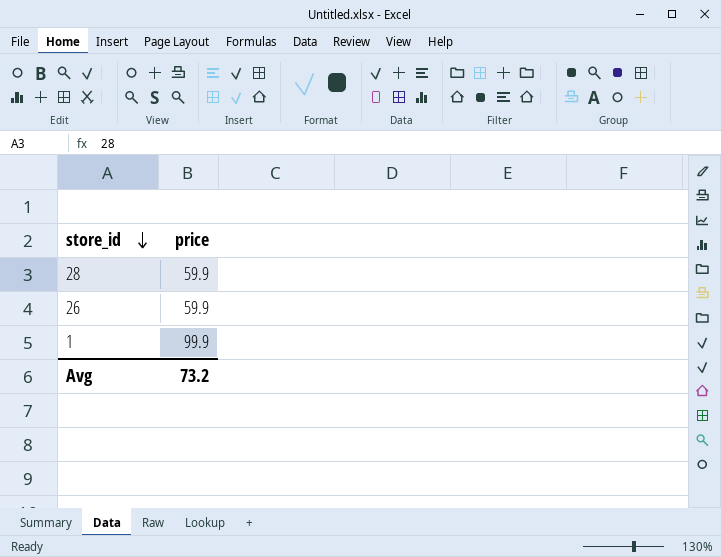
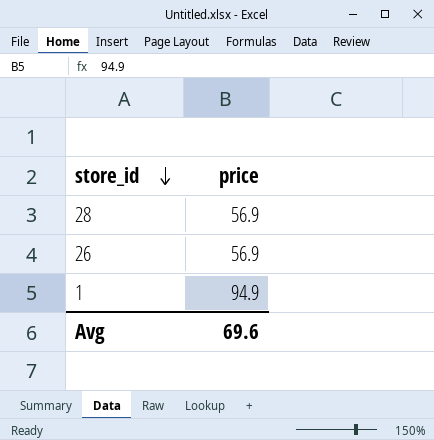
28 | price: 59.9 -> 56.9
26 | price: 59.9 -> 56.9
1 | price: 99.9 -> 94.9
Avg | price: 73.2 -> 69.6

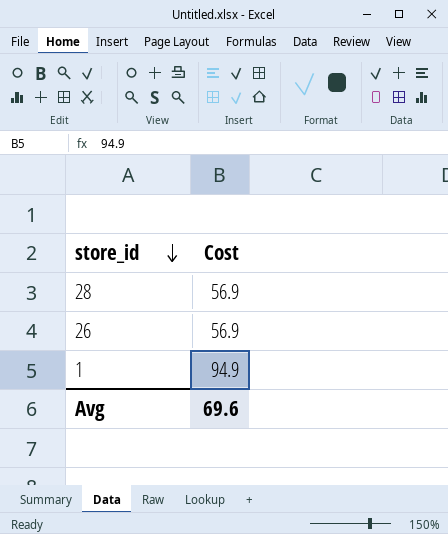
column name: price -> Cost

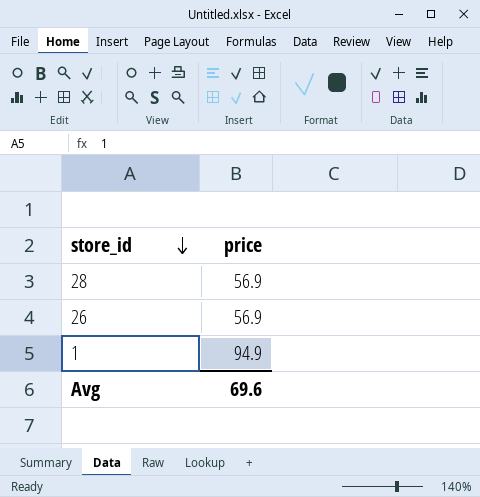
column name: Cost -> price

